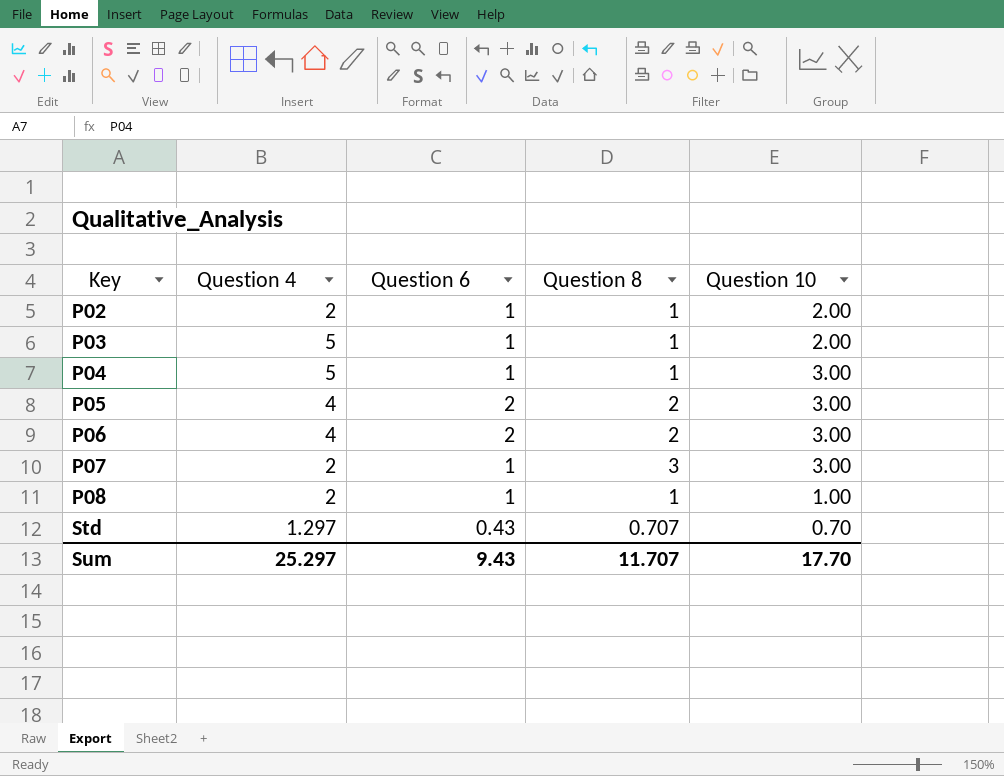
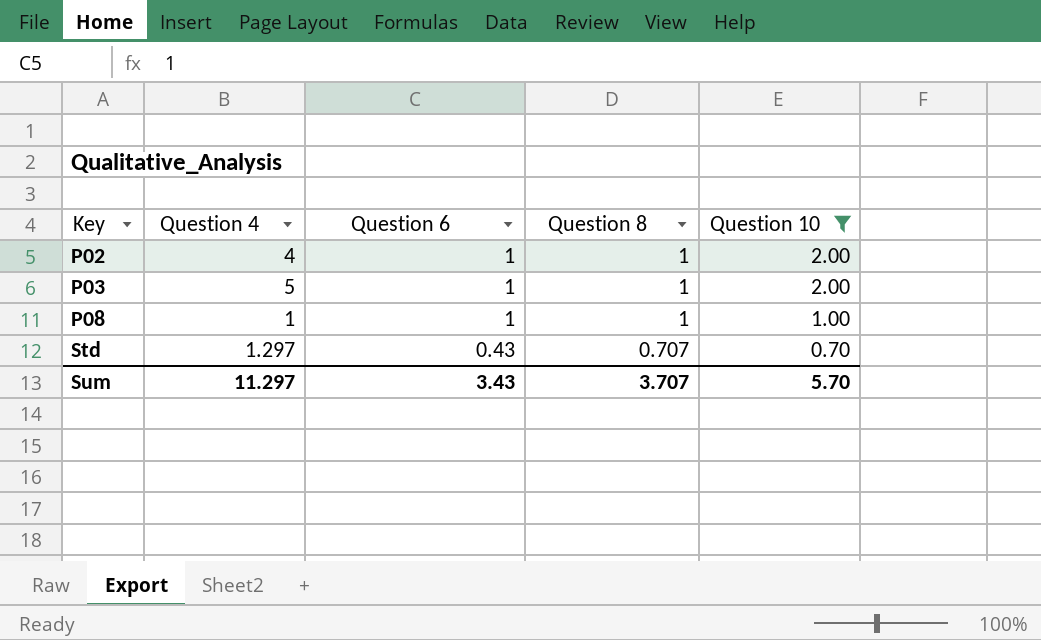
filter: none -> Question 10 != 3.00
P02 | Question 4: 2 -> 4
P08 | Question 4: 2 -> 1
Sum | Question 4: 25.297 -> 11.297
Sum | Question 6: 9.43 -> 3.43
Sum | Question 8: 11.707 -> 3.707
Sum | Question 10: 17.70 -> 5.70

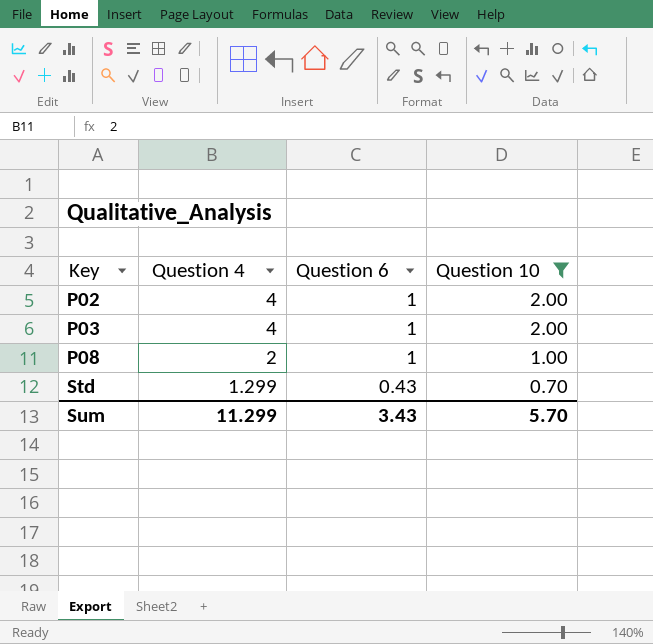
column Question 8 | position: 4 -> none
P03 | Question 4: 5 -> 4
P08 | Question 4: 1 -> 2
Std | Question 4: 1.297 -> 1.299
Sum | Question 4: 11.297 -> 11.299

